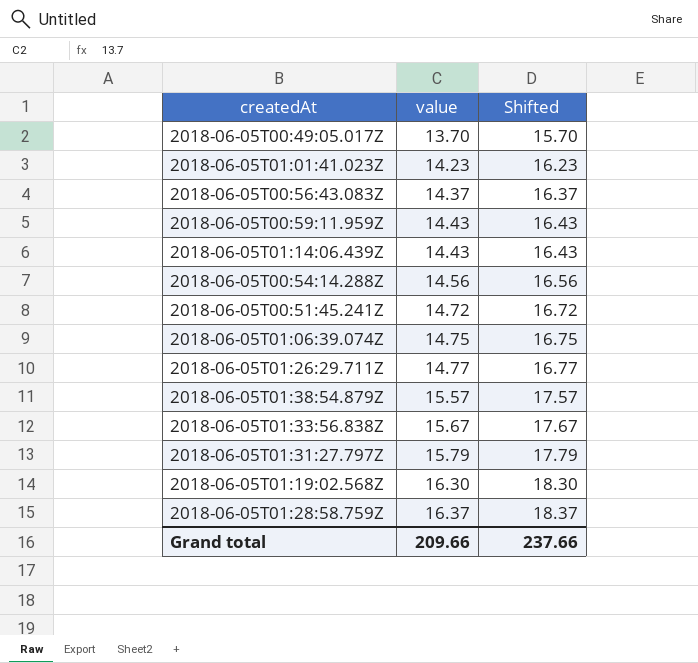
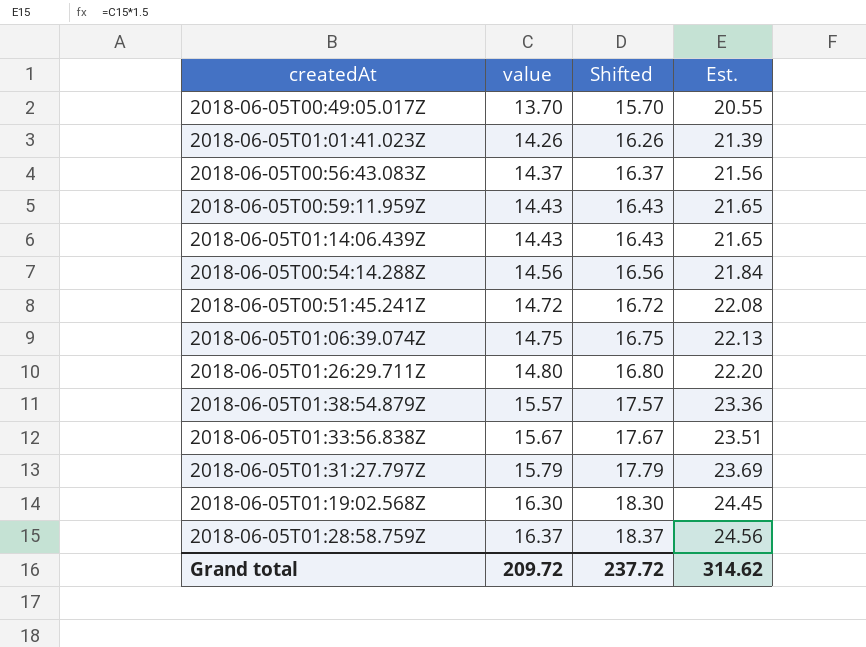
column Est. | formula: none -> [value] * 1.5
2018-06-05T01:01:41.023Z | value: 14.23 -> 14.26
2018-06-05T01:01:41.023Z | Shifted: 16.23 -> 16.26
2018-06-05T01:26:29.711Z | value: 14.77 -> 14.80
2018-06-05T01:26:29.711Z | Shifted: 16.77 -> 16.80
Grand total | value: 209.66 -> 209.72
Grand total | Shifted: 237.66 -> 237.72

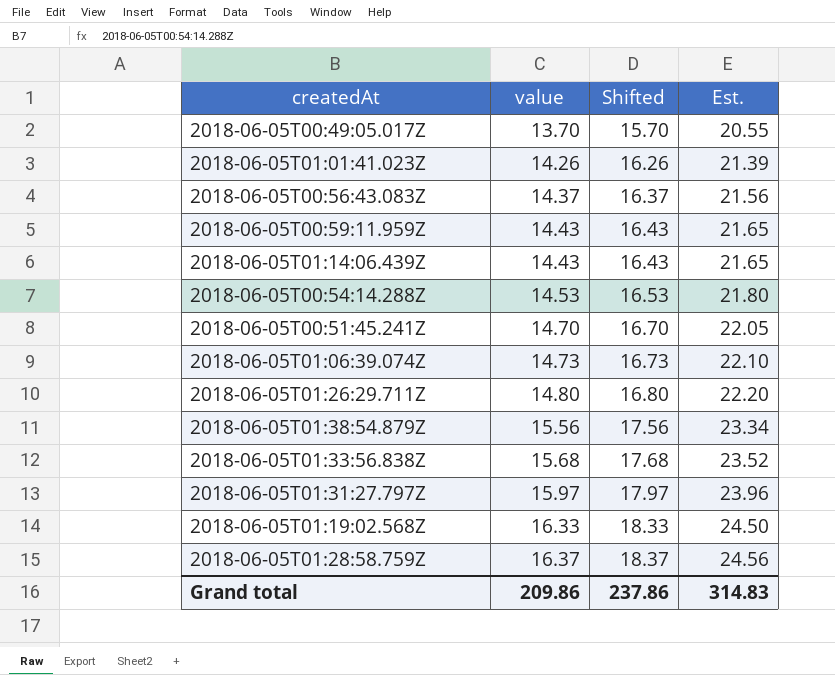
2018-06-05T00:54:14.288Z | value: 14.56 -> 14.53
2018-06-05T00:54:14.288Z | Shifted: 16.56 -> 16.53
2018-06-05T00:54:14.288Z | Est.: 21.84 -> 21.80
2018-06-05T00:51:45.241Z | value: 14.72 -> 14.70
2018-06-05T00:51:45.241Z | Shifted: 16.72 -> 16.70
2018-06-05T00:51:45.241Z | Est.: 22.08 -> 22.05
2018-06-05T01:06:39.074Z | value: 14.75 -> 14.73
2018-06-05T01:06:39.074Z | Shifted: 16.75 -> 16.73
2018-06-05T01:06:39.074Z | Est.: 22.13 -> 22.10
2018-06-05T01:38:54.879Z | value: 15.57 -> 15.56
2018-06-05T01:38:54.879Z | Shifted: 17.57 -> 17.56
2018-06-05T01:38:54.879Z | Est.: 23.36 -> 23.34
2018-06-05T01:33:56.838Z | value: 15.67 -> 15.68
2018-06-05T01:33:56.838Z | Shifted: 17.67 -> 17.68
2018-06-05T01:33:56.838Z | Est.: 23.51 -> 23.52
2018-06-05T01:31:27.797Z | value: 15.79 -> 15.97
2018-06-05T01:31:27.797Z | Shifted: 17.79 -> 17.97
2018-06-05T01:31:27.797Z | Est.: 23.69 -> 23.96
2018-06-05T01:19:02.568Z | value: 16.30 -> 16.33
2018-06-05T01:19:02.568Z | Shifted: 18.30 -> 18.33
2018-06-05T01:19:02.568Z | Est.: 24.45 -> 24.50
Grand total | value: 209.72 -> 209.86
Grand total | Shifted: 237.72 -> 237.86
Grand total | Est.: 314.62 -> 314.83

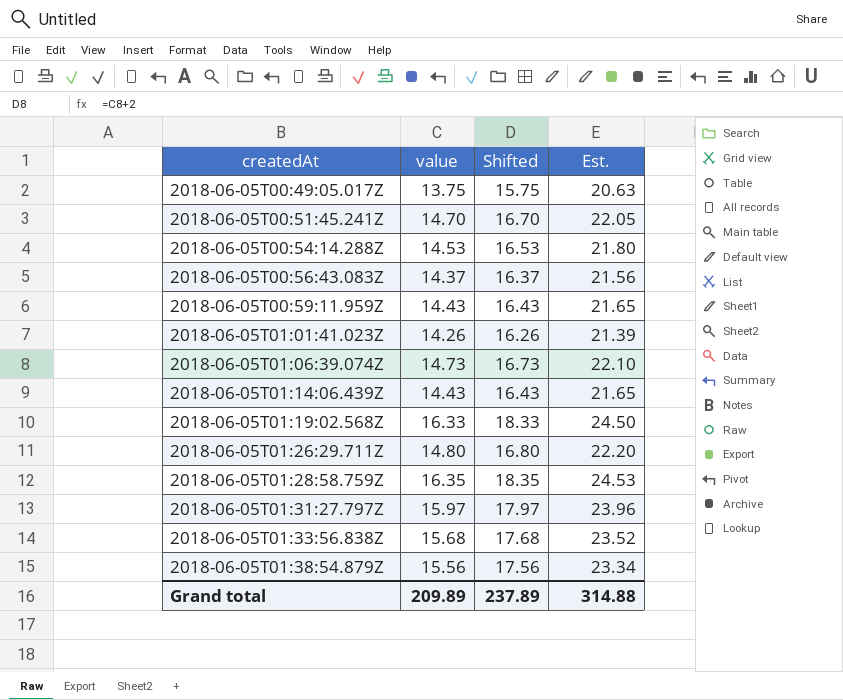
row order: value ascending -> createdAt ascending
2018-06-05T00:49:05.017Z | value: 13.70 -> 13.75
2018-06-05T00:49:05.017Z | Shifted: 15.70 -> 15.75
2018-06-05T00:49:05.017Z | Est.: 20.55 -> 20.63
2018-06-05T01:28:58.759Z | value: 16.37 -> 16.35
2018-06-05T01:28:58.759Z | Shifted: 18.37 -> 18.35
2018-06-05T01:28:58.759Z | Est.: 24.56 -> 24.53
Grand total | value: 209.86 -> 209.89
Grand total | Shifted: 237.86 -> 237.89
Grand total | Est.: 314.83 -> 314.88

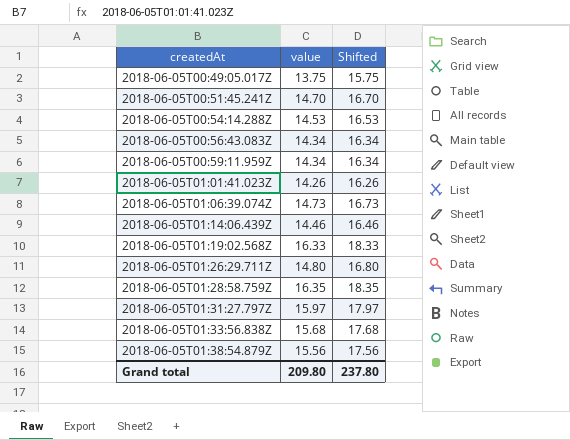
column Est. | formula: [value] * 1.5 -> none
2018-06-05T00:56:43.083Z | value: 14.37 -> 14.34
2018-06-05T00:56:43.083Z | Shifted: 16.37 -> 16.34
2018-06-05T00:59:11.959Z | value: 14.43 -> 14.34
2018-06-05T00:59:11.959Z | Shifted: 16.43 -> 16.34
2018-06-05T01:14:06.439Z | value: 14.43 -> 14.46
2018-06-05T01:14:06.439Z | Shifted: 16.43 -> 16.46
Grand total | value: 209.89 -> 209.80
Grand total | Shifted: 237.89 -> 237.80

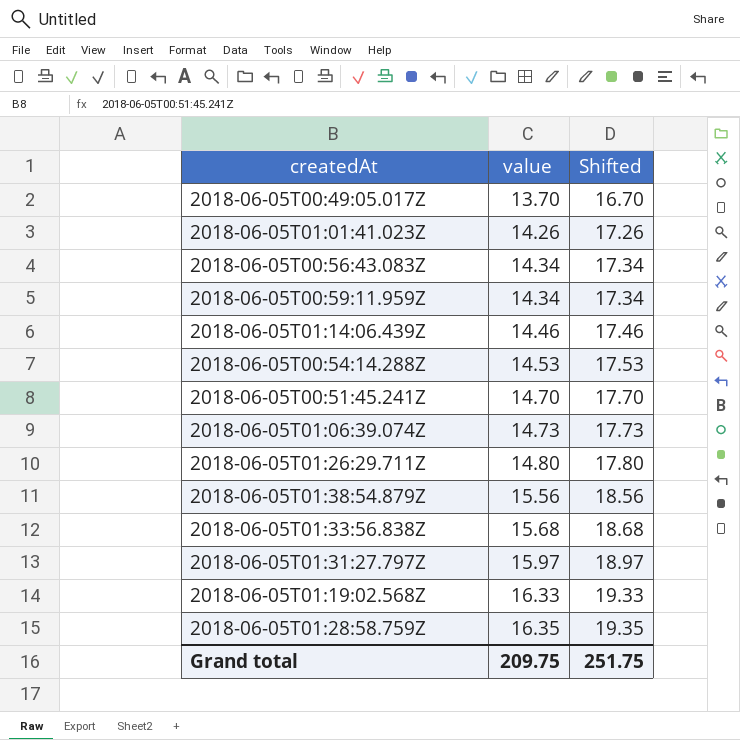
row order: createdAt ascending -> value ascending
column Shifted | formula: [value] + 2 -> [value] + 3
2018-06-05T00:49:05.017Z | value: 13.75 -> 13.70
Grand total | value: 209.80 -> 209.75
Grand total | Shifted: 237.80 -> 251.75

